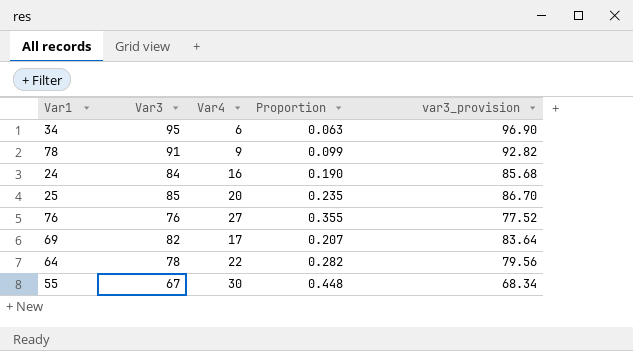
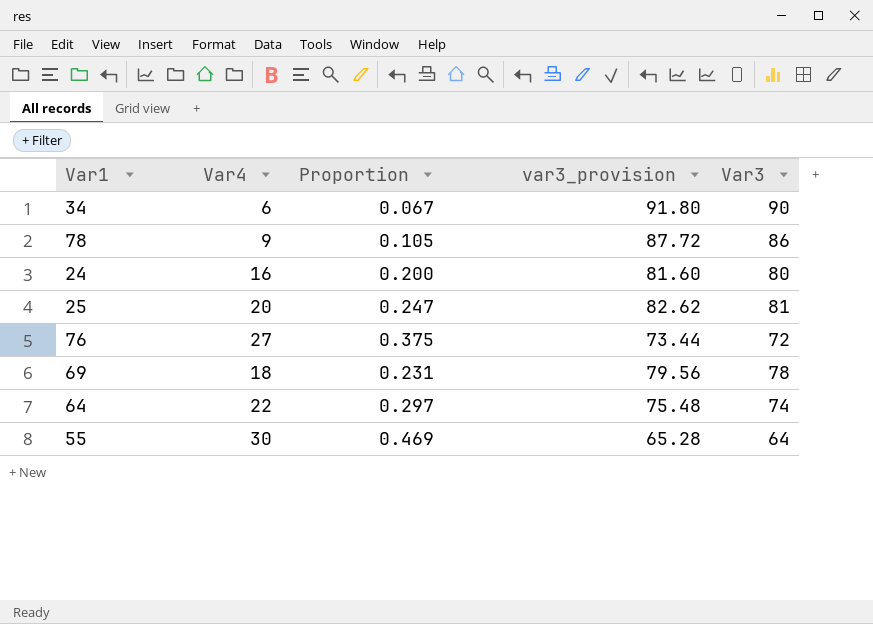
column Var3 | position: 2 -> 5
34 | Proportion: 0.063 -> 0.067
34 | var3_provision: 96.90 -> 91.80
34 | Var3: 95 -> 90
78 | Proportion: 0.099 -> 0.105
78 | var3_provision: 92.82 -> 87.72
78 | Var3: 91 -> 86
24 | Proportion: 0.190 -> 0.200
24 | var3_provision: 85.68 -> 81.60
24 | Var3: 84 -> 80
25 | Proportion: 0.235 -> 0.247
25 | var3_provision: 86.70 -> 82.62
25 | Var3: 85 -> 81
76 | Proportion: 0.355 -> 0.375
76 | var3_provision: 77.52 -> 73.44
76 | Var3: 76 -> 72
69 | Var4: 17 -> 18
69 | Proportion: 0.207 -> 0.231
69 | var3_provision: 83.64 -> 79.56
69 | Var3: 82 -> 78
64 | Proportion: 0.282 -> 0.297
64 | var3_provision: 79.56 -> 75.48
64 | Var3: 78 -> 74
55 | Proportion: 0.448 -> 0.469
55 | var3_provision: 68.34 -> 65.28
55 | Var3: 67 -> 64

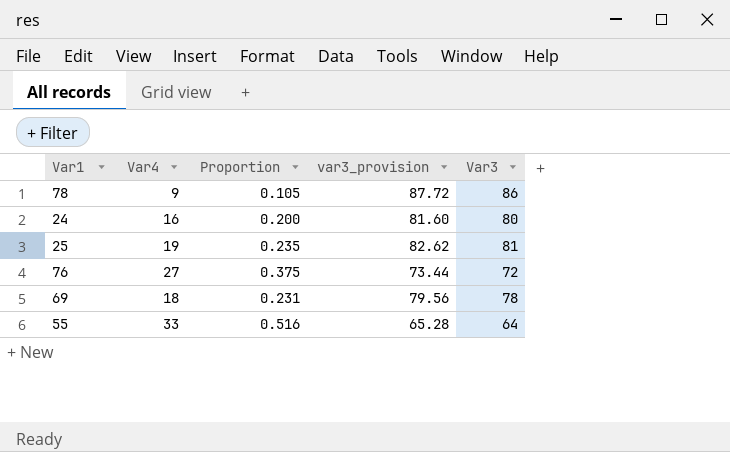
row 34: 6 | 0.067 | 91.80 | 90 -> none
row 64: 22 | 0.297 | 75.48 | 74 -> none
25 | Var4: 20 -> 19
25 | Proportion: 0.247 -> 0.235
55 | Var4: 30 -> 33
55 | Proportion: 0.469 -> 0.516

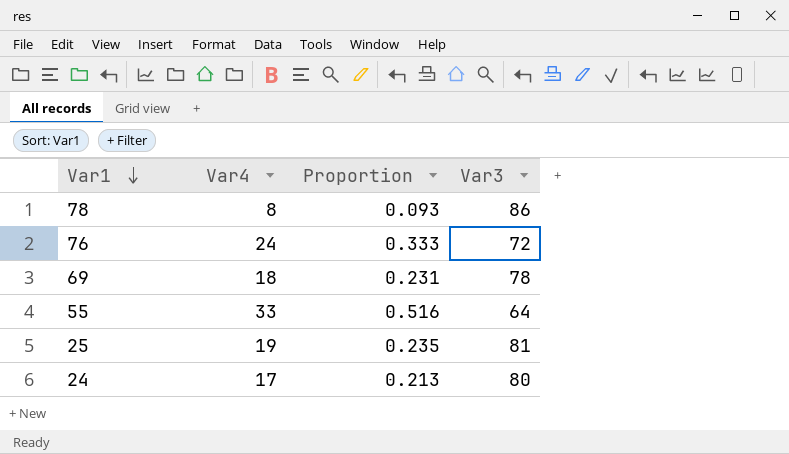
row order: none -> Var1 descending
column var3_provision | formula: [Var3] * 1.02 -> none
78 | Var4: 9 -> 8
78 | Proportion: 0.105 -> 0.093
76 | Var4: 27 -> 24
76 | Proportion: 0.375 -> 0.333
24 | Var4: 16 -> 17
24 | Proportion: 0.200 -> 0.213

